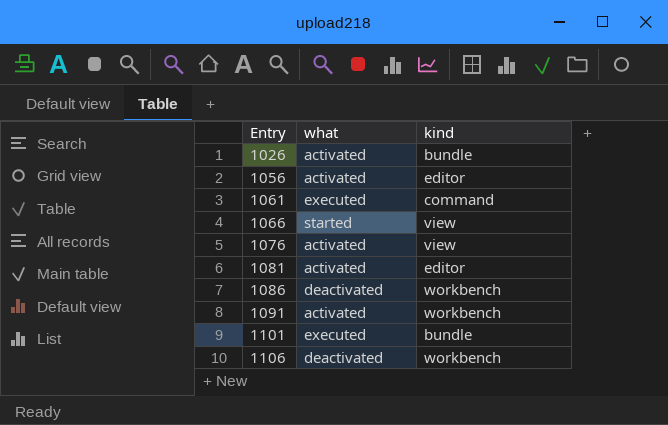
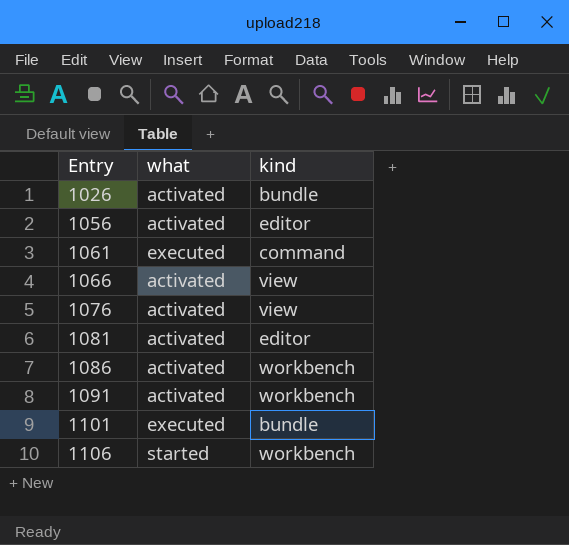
1066 | what: started -> activated
1086 | what: deactivated -> activated
1106 | what: deactivated -> started

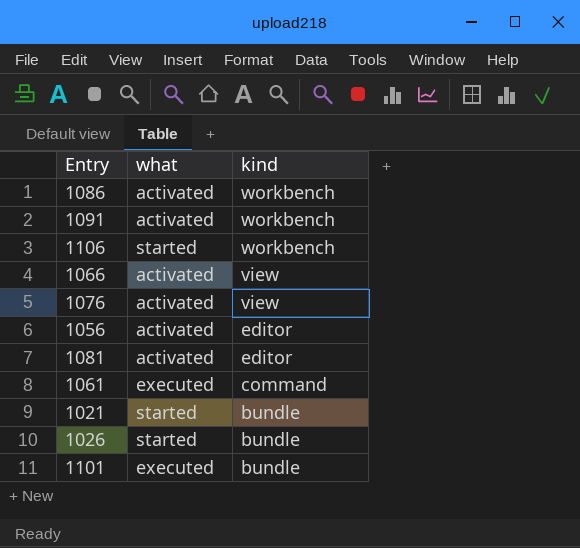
row order: Entry ascending -> kind descending
row 1021: none -> started | bundle
1026 | what: activated -> started

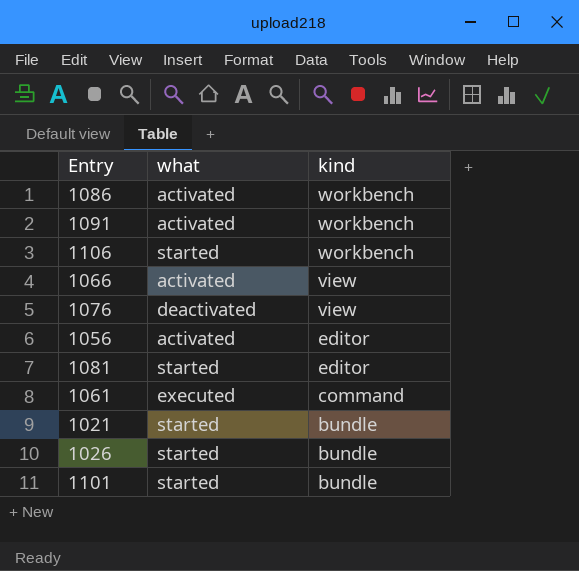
1076 | what: activated -> deactivated
1081 | what: activated -> started
1101 | what: executed -> started

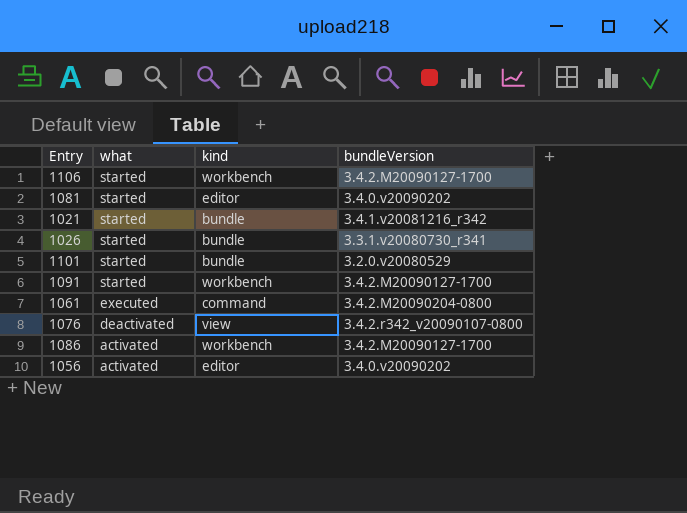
row order: kind descending -> what descending
column bundleVersion | position: none -> 4
row 1066: activated | view -> none
1091 | what: activated -> started

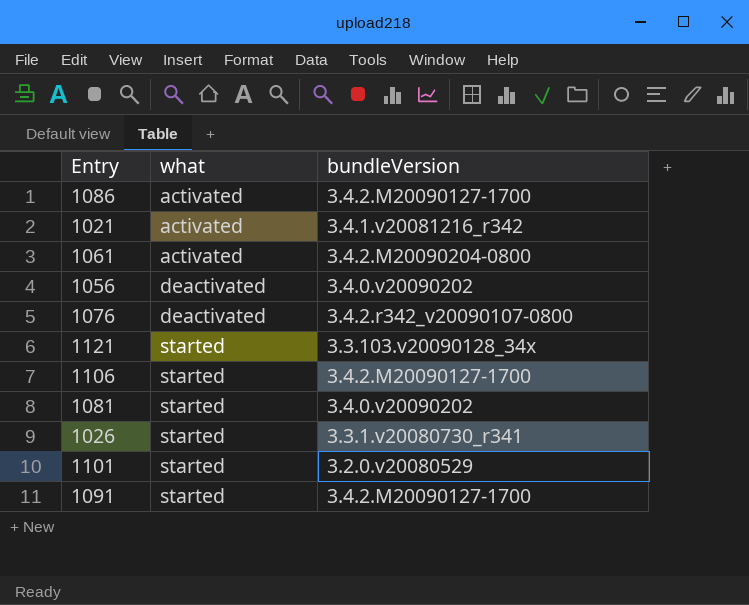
row order: what descending -> what ascending
column kind | position: 3 -> none
1021 | what: started -> activated
1061 | what: executed -> activated
1056 | what: activated -> deactivated
row 1121: none -> started | 3.3.103.v20090128_34x

